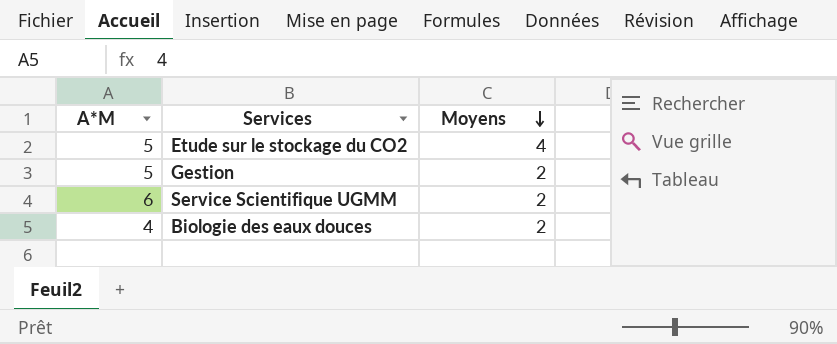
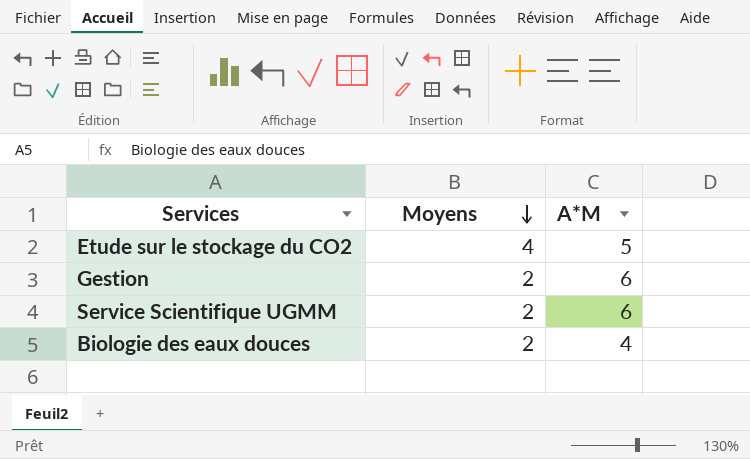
column A*M | position: 1 -> 3
Gestion | A*M: 5 -> 6

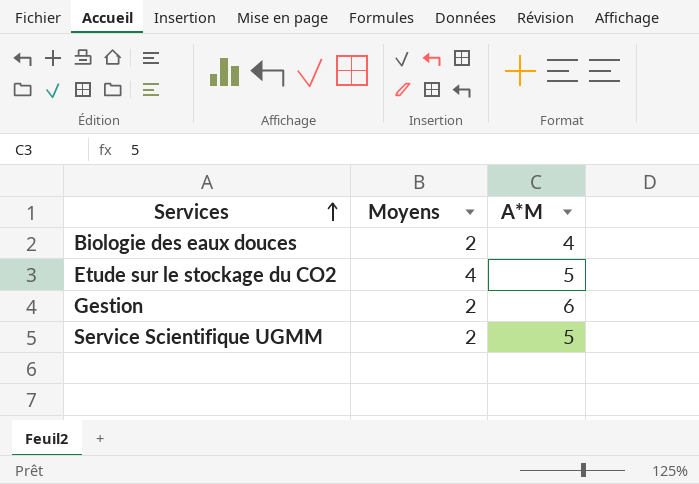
row order: Moyens descending -> Services ascending
Service Scientifique UGMM | A*M: 6 -> 5

